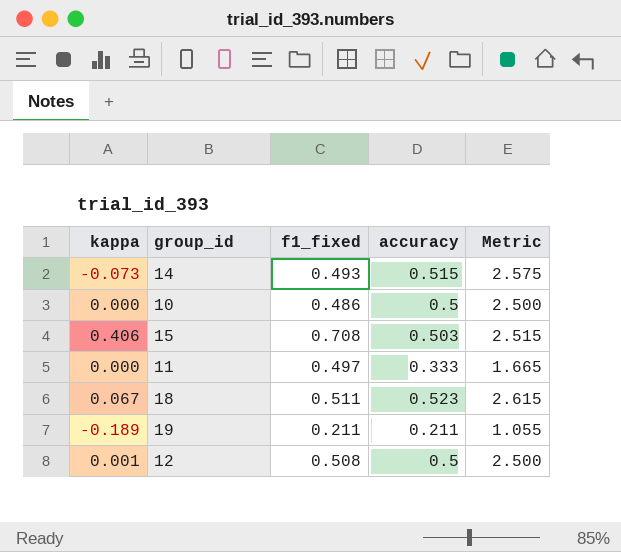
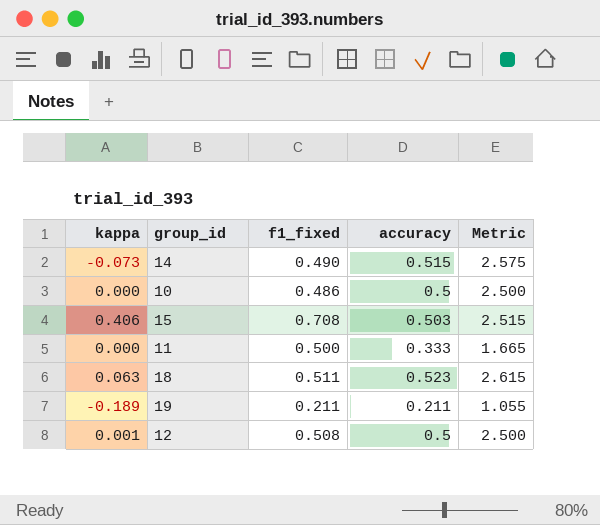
14 | f1_fixed: 0.493 -> 0.490
11 | f1_fixed: 0.497 -> 0.500
18 | kappa: 0.067 -> 0.063

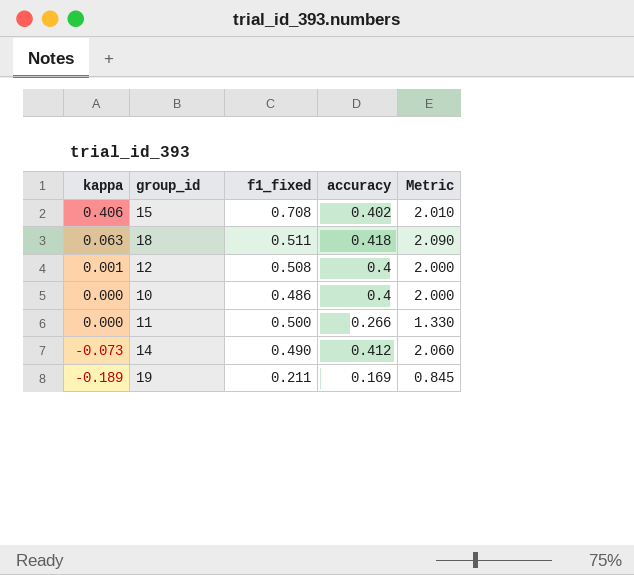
row order: none -> kappa descending
15 | accuracy: 0.503 -> 0.402
15 | Metric: 2.515 -> 2.010
18 | accuracy: 0.523 -> 0.418
18 | Metric: 2.615 -> 2.090
12 | accuracy: 0.5 -> 0.4
12 | Metric: 2.500 -> 2.000
10 | accuracy: 0.5 -> 0.4
10 | Metric: 2.500 -> 2.000
11 | accuracy: 0.333 -> 0.266
11 | Metric: 1.665 -> 1.330
14 | accuracy: 0.515 -> 0.412
14 | Metric: 2.575 -> 2.060
19 | accuracy: 0.211 -> 0.169
19 | Metric: 1.055 -> 0.845

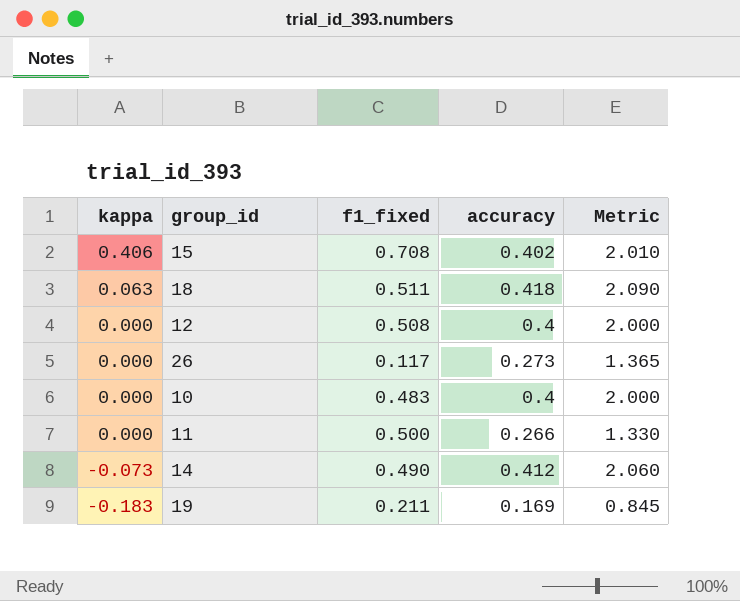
12 | kappa: 0.001 -> 0.000
row 26: none -> 0.000 | 0.117 | 0.273 | 1.365
10 | f1_fixed: 0.486 -> 0.483
19 | kappa: -0.189 -> -0.183

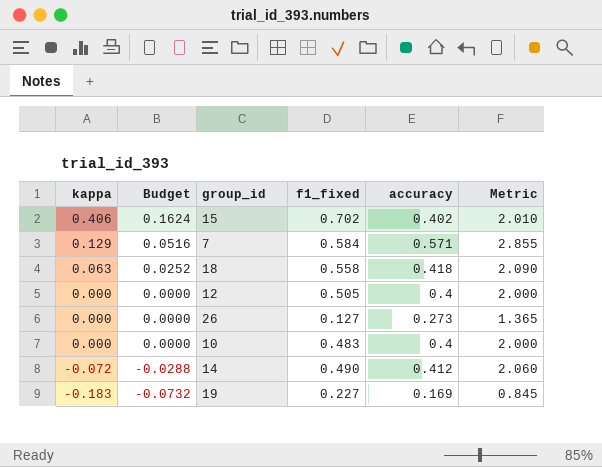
column Budget | formula: none -> [kappa] * 0.4
row 11: 0.000 | 0.500 | 0.266 | 1.330 -> none
15 | f1_fixed: 0.708 -> 0.702
row 7: none -> 0.129 | 0.0516 | 0.584 | 0.571 | 2.855
18 | f1_fixed: 0.511 -> 0.558
12 | f1_fixed: 0.508 -> 0.505
26 | f1_fixed: 0.117 -> 0.127
14 | kappa: -0.073 -> -0.072
19 | f1_fixed: 0.211 -> 0.227

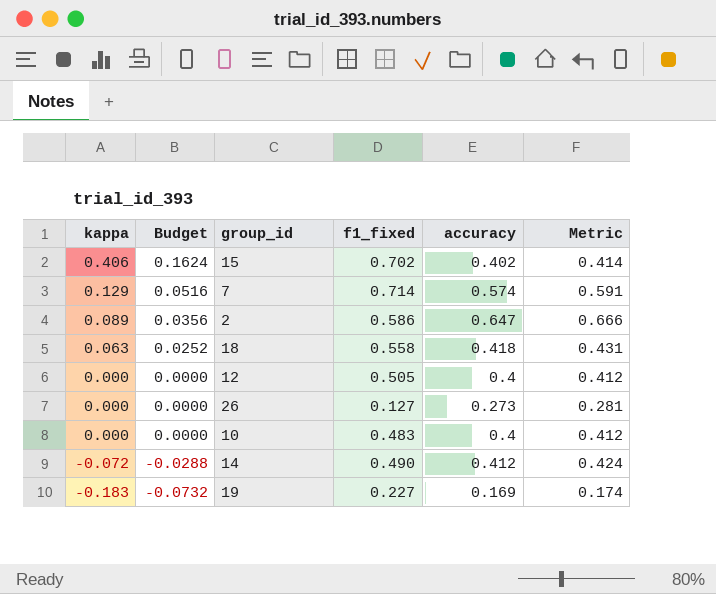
column Metric | formula: [accuracy] * 5 -> [accuracy] * 1.03
7 | f1_fixed: 0.584 -> 0.714
7 | accuracy: 0.571 -> 0.574
row 2: none -> 0.089 | 0.0356 | 0.586 | 0.647 | 0.666

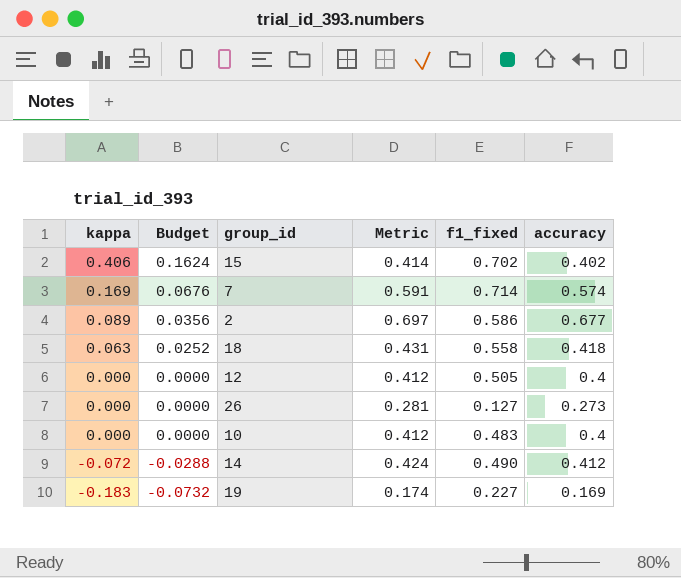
column Metric | position: 6 -> 4
7 | kappa: 0.129 -> 0.169
7 | Budget: 0.0516 -> 0.0676
2 | Metric: 0.666 -> 0.697
2 | accuracy: 0.647 -> 0.677

